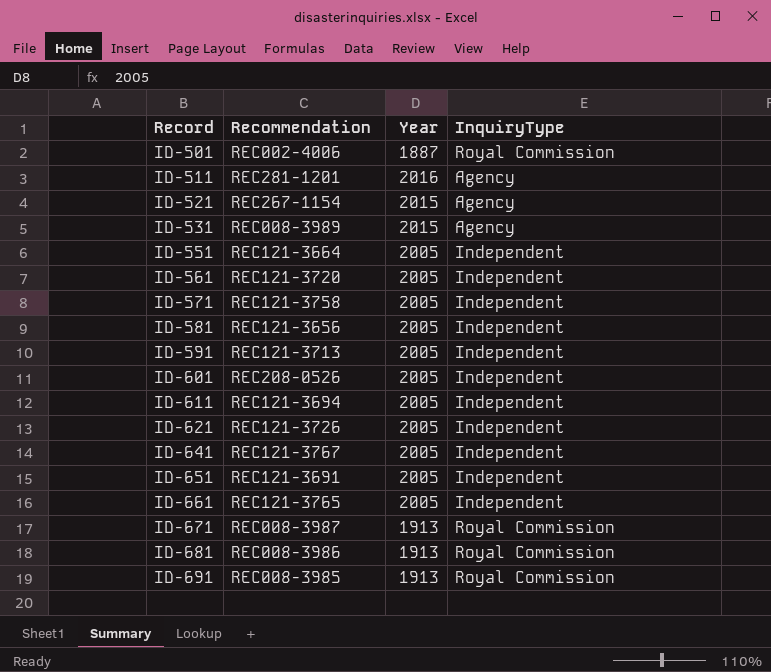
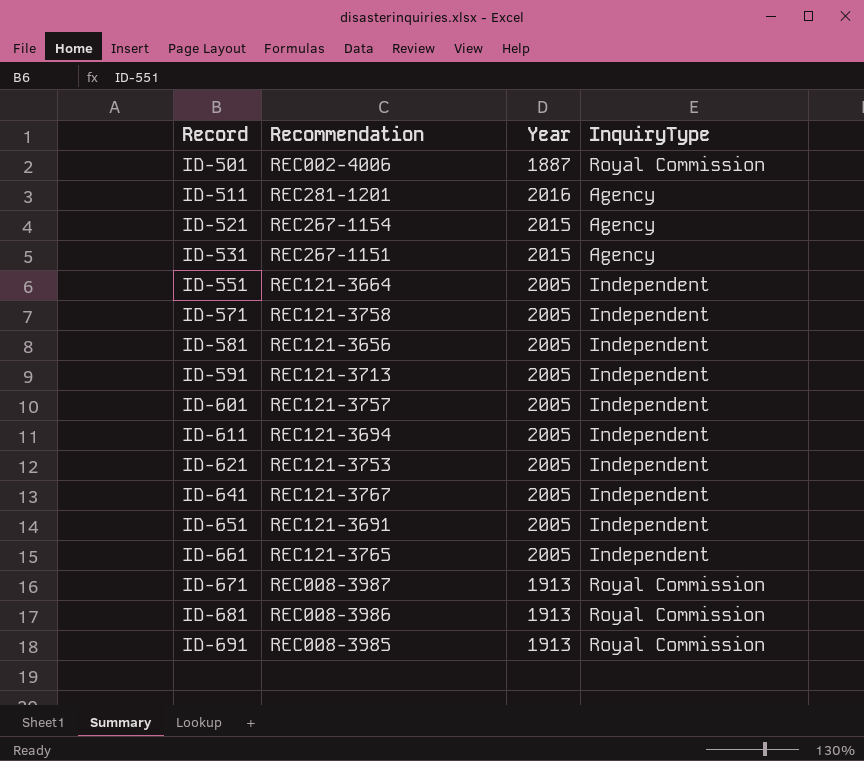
row ID-561: REC121-3720 | 2005 | Independent -> none
ID-531 | Recommendation: REC008-3989 -> REC267-1151
ID-601 | Recommendation: REC208-0526 -> REC121-3757
ID-621 | Recommendation: REC121-3726 -> REC121-3753

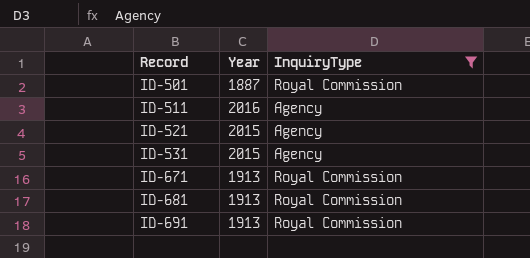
filter: none -> InquiryType != Independent
column Recommendation | position: 2 -> none

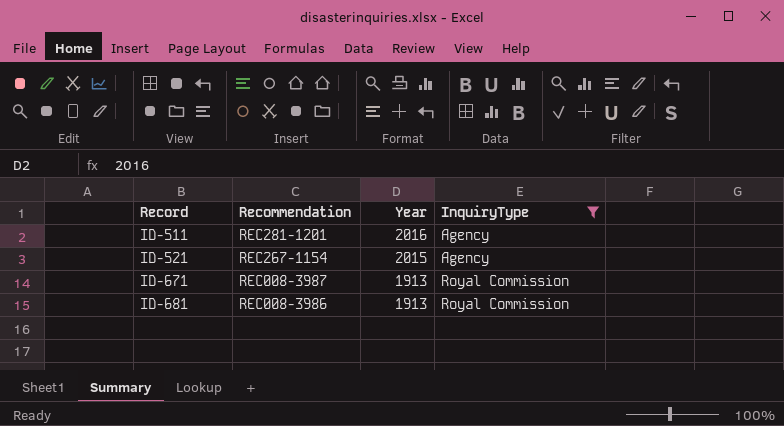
column Recommendation | position: none -> 2
row ID-501: 1887 | Royal Commission -> none
row ID-531: 2015 | Agency -> none
row ID-691: 1913 | Royal Commission -> none

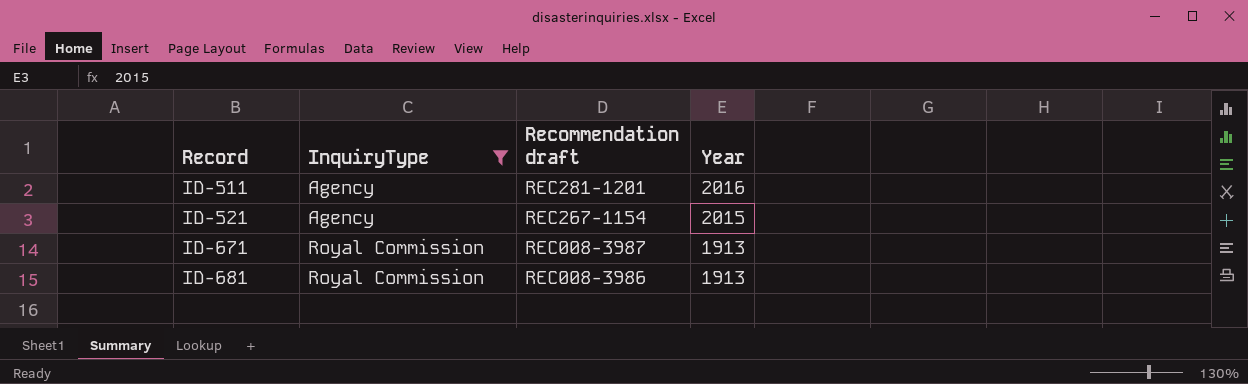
column InquiryType | position: 4 -> 2
column name: Recommendation -> Recommendation draft

